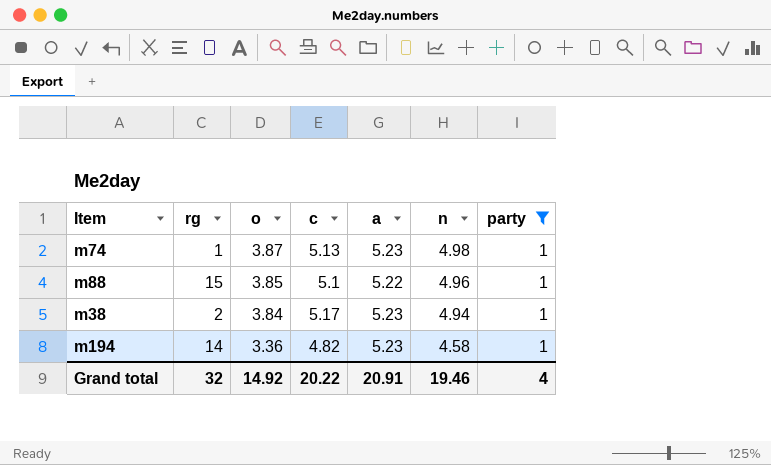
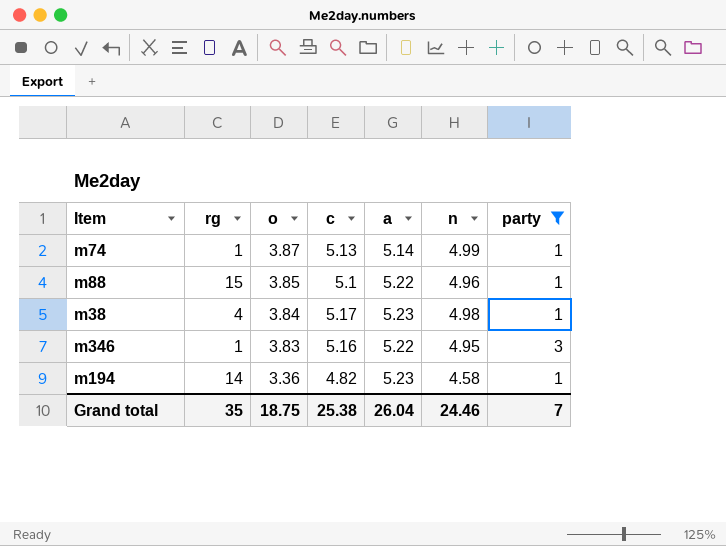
m74 | a: 5.23 -> 5.14
m74 | n: 4.98 -> 4.99
m38 | rg: 2 -> 4
m38 | n: 4.94 -> 4.98
row m346: none -> 1 | 3.83 | 5.16 | 5.22 | 4.95 | 3
Grand total | rg: 32 -> 35
Grand total | o: 14.92 -> 18.75
Grand total | c: 20.22 -> 25.38
Grand total | a: 20.91 -> 26.04
Grand total | n: 19.46 -> 24.46
Grand total | party: 4 -> 7

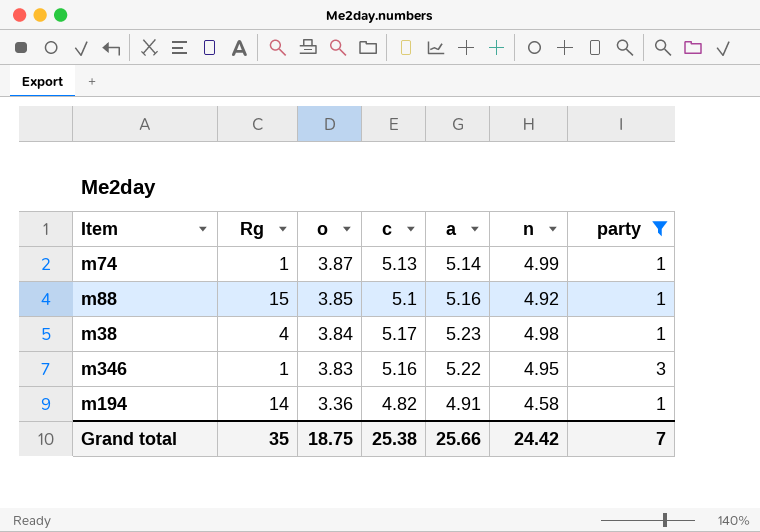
column name: rg -> Rg
m88 | a: 5.22 -> 5.16
m88 | n: 4.96 -> 4.92
m194 | a: 5.23 -> 4.91
Grand total | a: 26.04 -> 25.66
Grand total | n: 24.46 -> 24.42

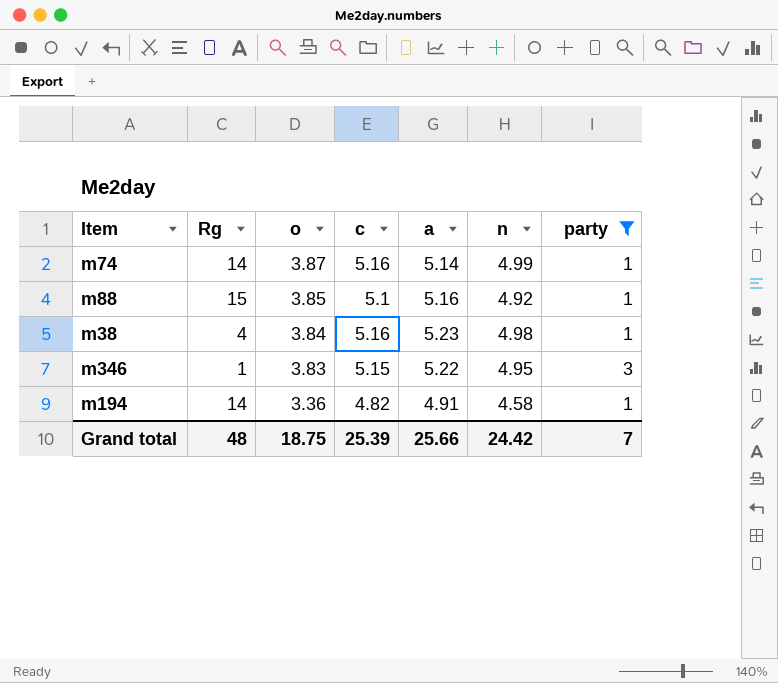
m74 | Rg: 1 -> 14
m74 | c: 5.13 -> 5.16
m38 | c: 5.17 -> 5.16
m346 | c: 5.16 -> 5.15
Grand total | Rg: 35 -> 48
Grand total | c: 25.38 -> 25.39

